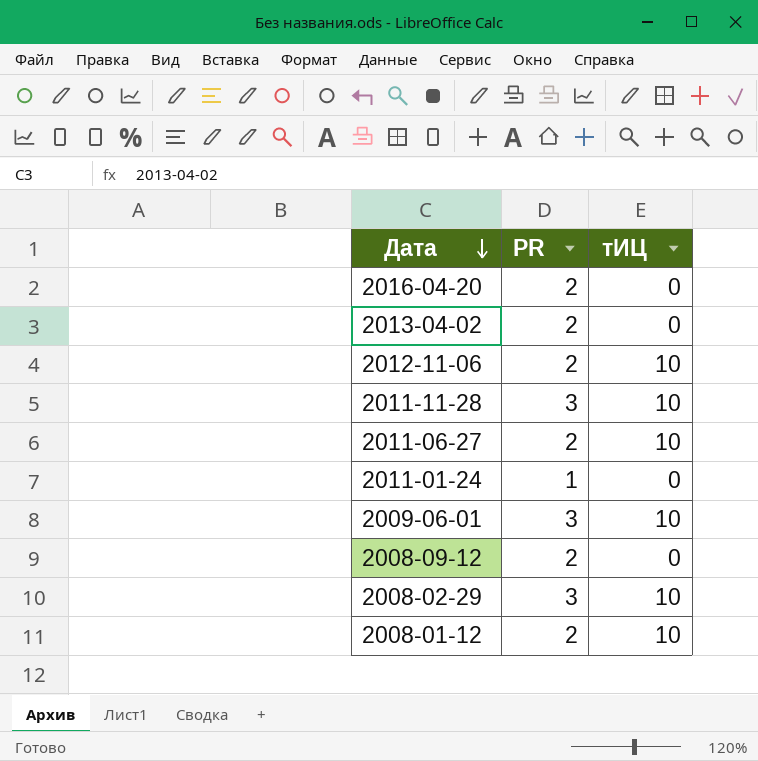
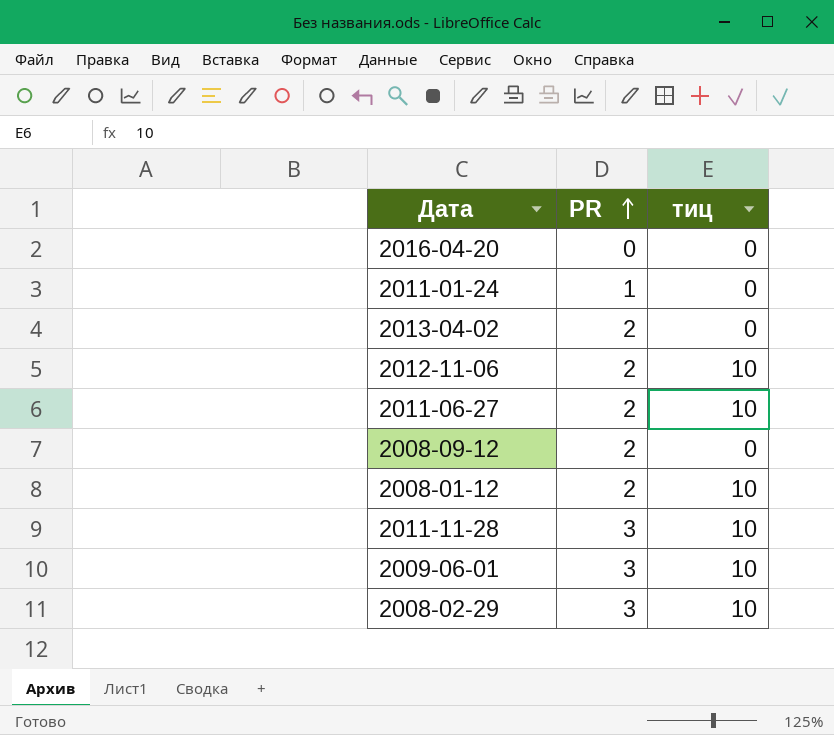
row order: Дата descending -> PR ascending
column name: тИЦ -> тиц
2016-04-20 | PR: 2 -> 0

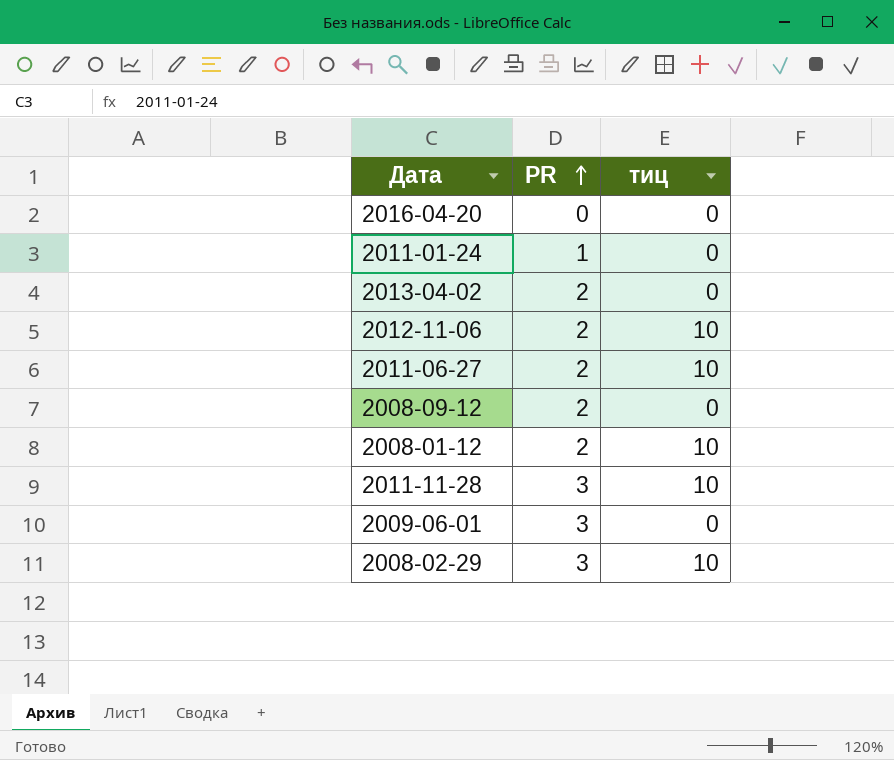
2009-06-01 | тиц: 10 -> 0

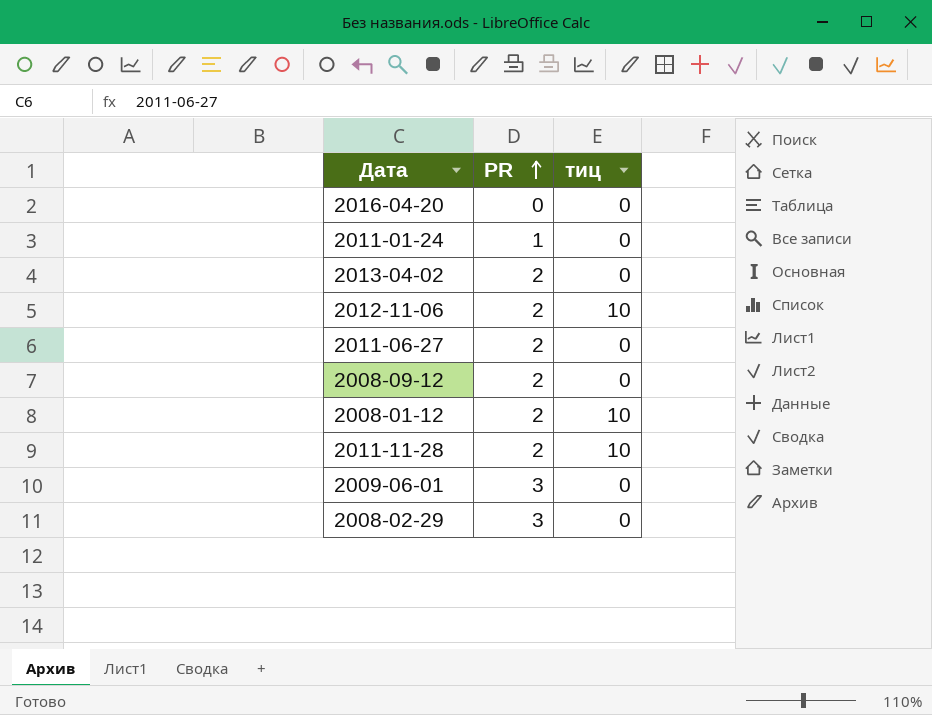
2011-06-27 | тиц: 10 -> 0
2011-11-28 | PR: 3 -> 2
2008-02-29 | тиц: 10 -> 0

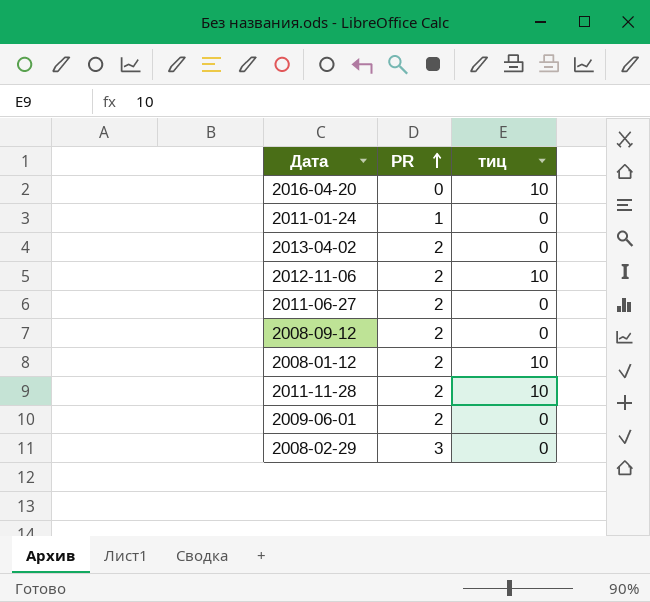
2016-04-20 | тиц: 0 -> 10
2009-06-01 | PR: 3 -> 2

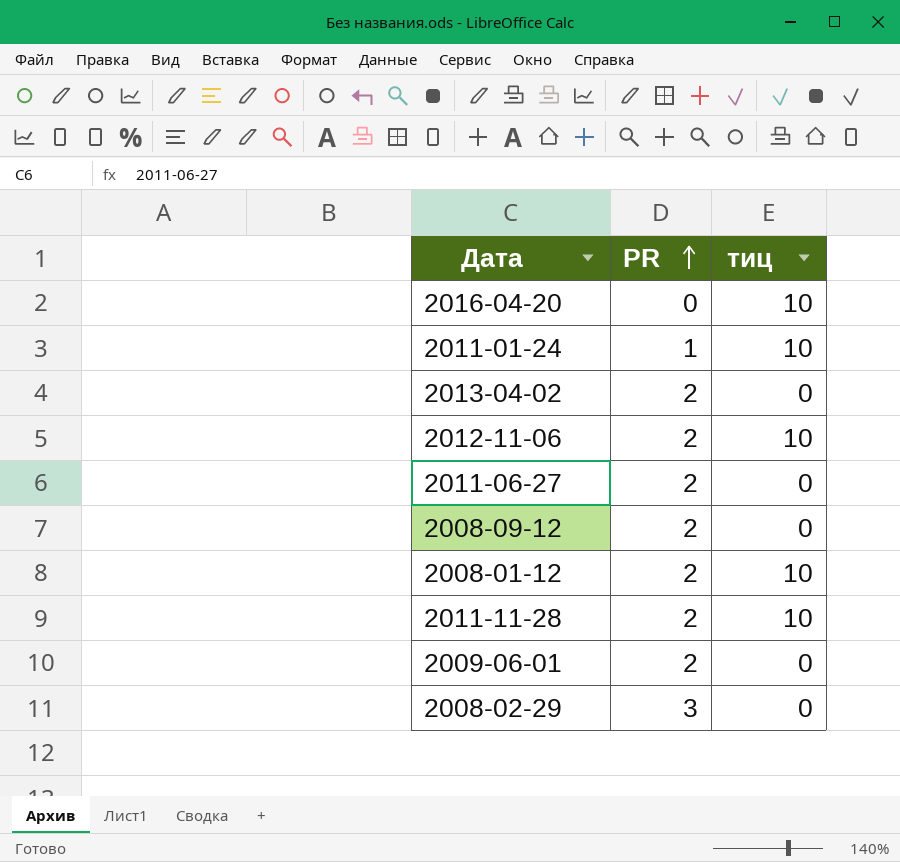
2011-01-24 | тиц: 0 -> 10

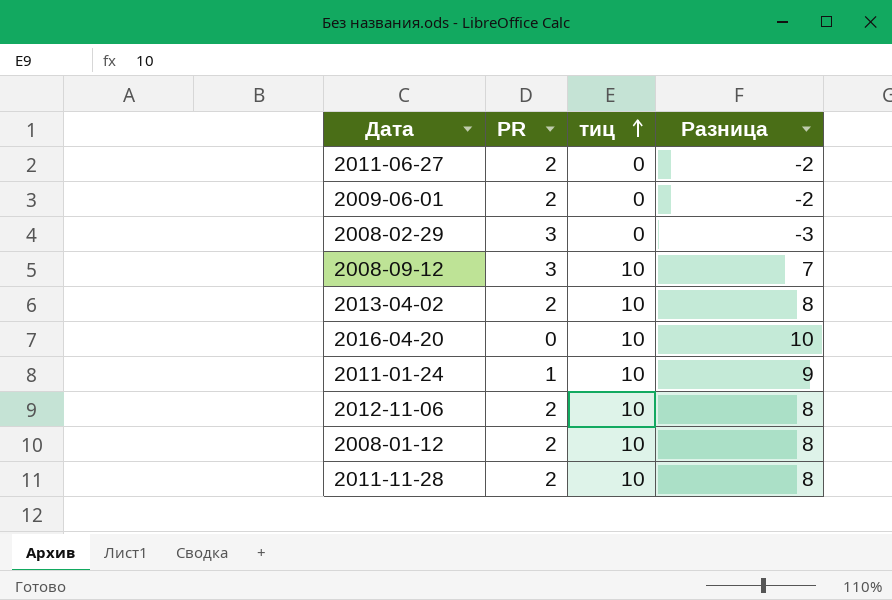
row order: PR ascending -> тиц ascending
column Разница | formula: none -> [тиц] - [PR]
2008-09-12 | PR: 2 -> 3
2008-09-12 | тиц: 0 -> 10
2013-04-02 | тиц: 0 -> 10

